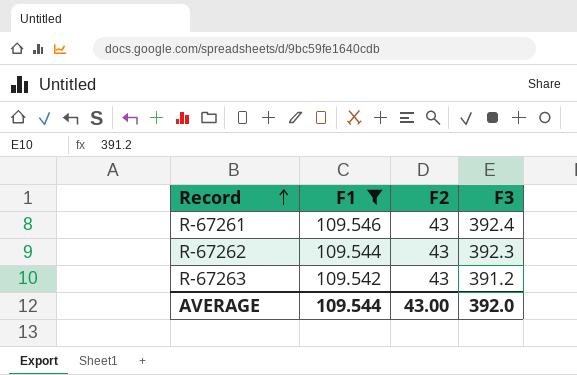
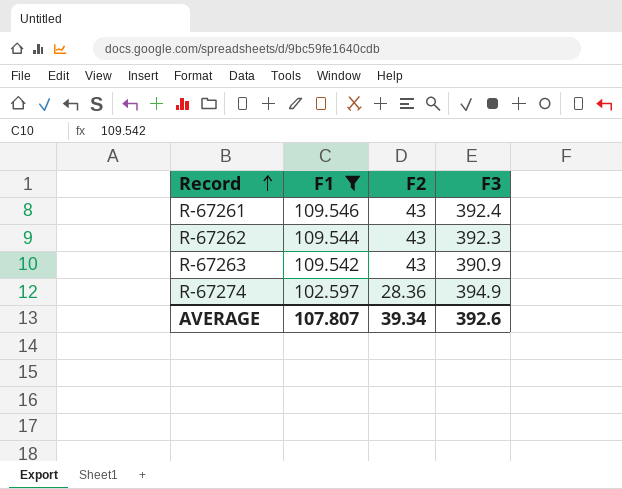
R-67263 | F3: 391.2 -> 390.9
row R-67274: none -> 102.597 | 28.36 | 394.9
AVERAGE | F1: 109.544 -> 107.807
AVERAGE | F2: 43.00 -> 39.34
AVERAGE | F3: 392.0 -> 392.6

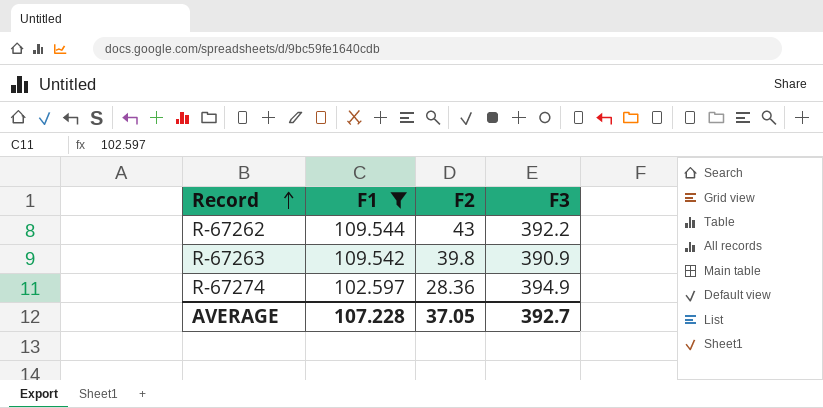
row R-67261: 109.546 | 43 | 392.4 -> none
R-67262 | F3: 392.3 -> 392.2
R-67263 | F2: 43 -> 39.8
AVERAGE | F1: 107.807 -> 107.228
AVERAGE | F2: 39.34 -> 37.05
AVERAGE | F3: 392.6 -> 392.7

